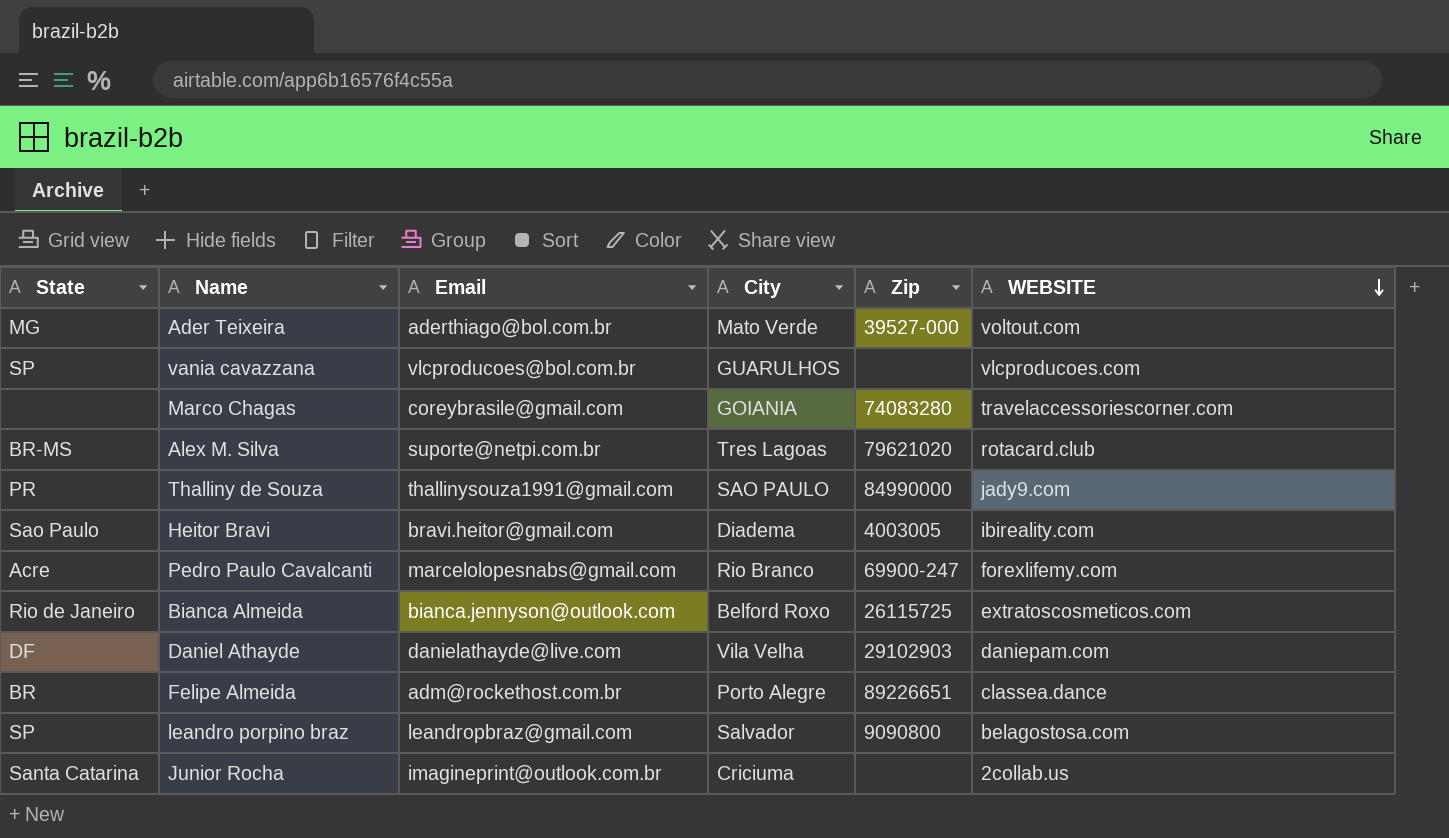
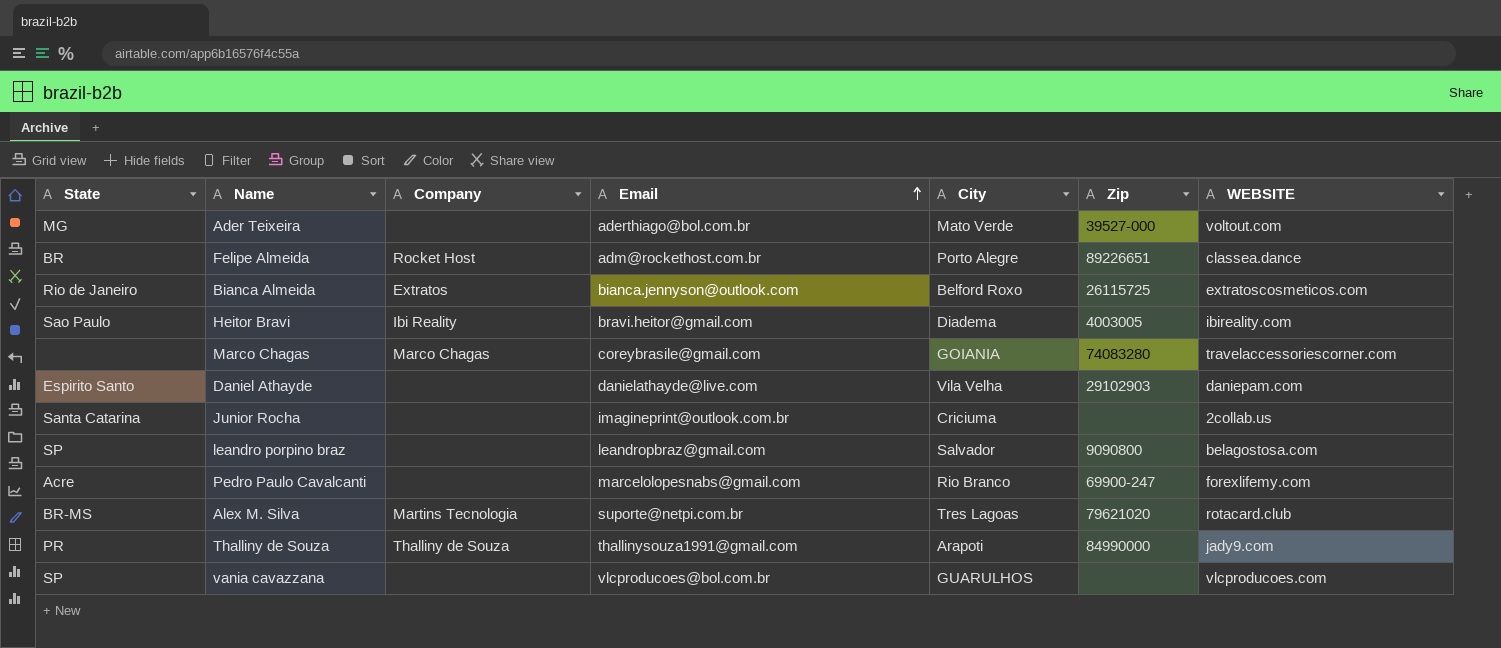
row order: WEBSITE descending -> Email ascending
column Company | position: none -> 3
Daniel Athayde | State: DF -> Espirito Santo
Thalliny de Souza | City: SAO PAULO -> Arapoti

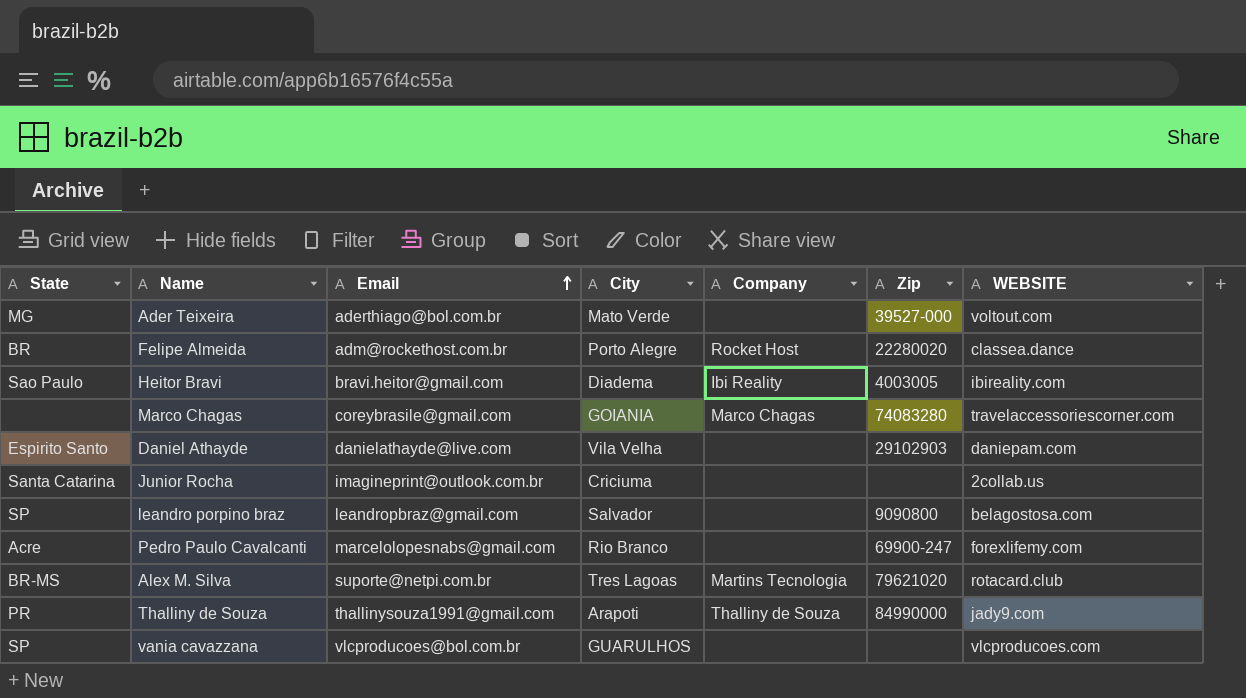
column Company | position: 3 -> 5
row Bianca Almeida: Rio de Janeiro | Extratos | bianca.jennyson@outlook.com | Belford Roxo | 26115725 | extratoscosmeticos.com -> none
Felipe Almeida | Zip: 89226651 -> 22280020

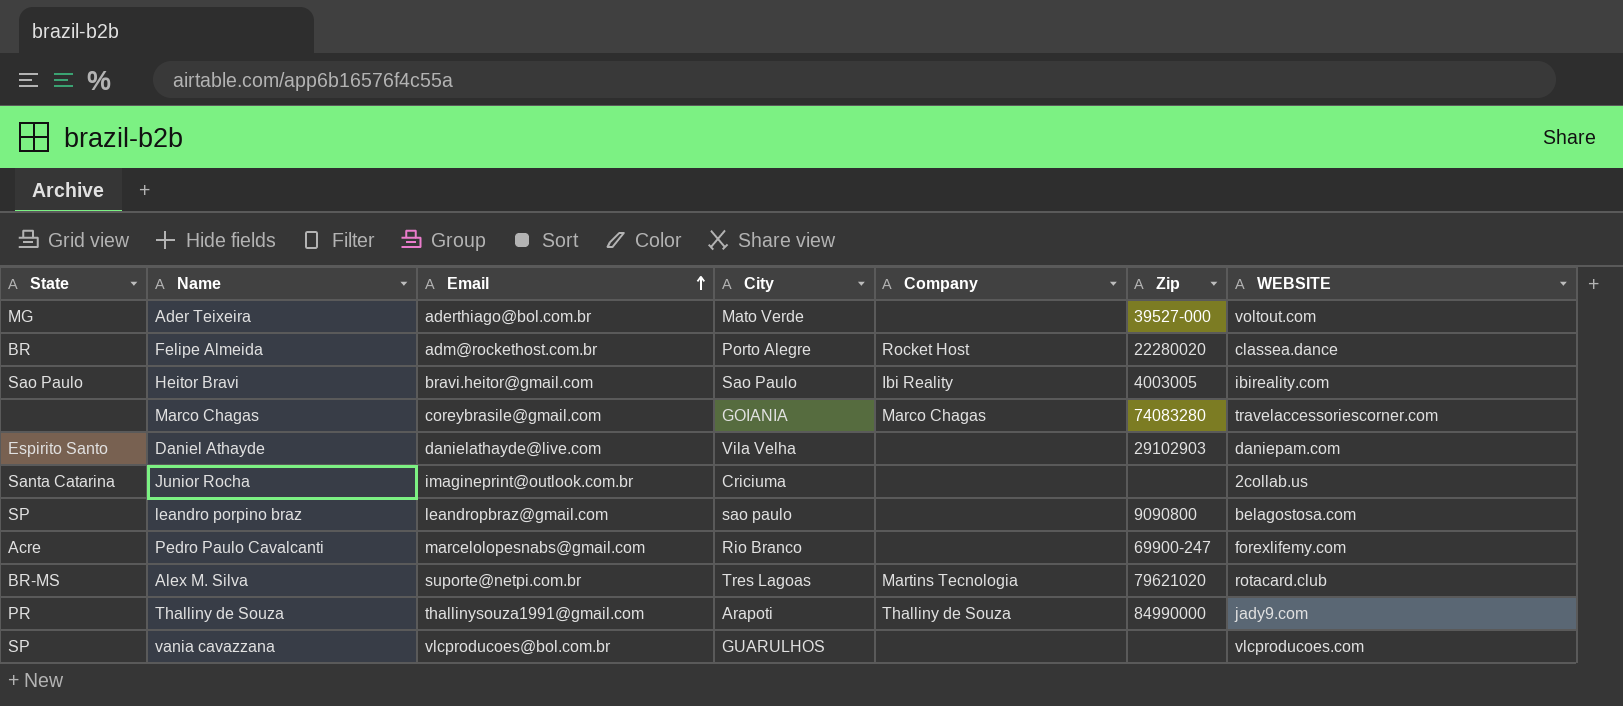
Heitor Bravi | City: Diadema -> Sao Paulo
leandro porpino braz | City: Salvador -> sao paulo

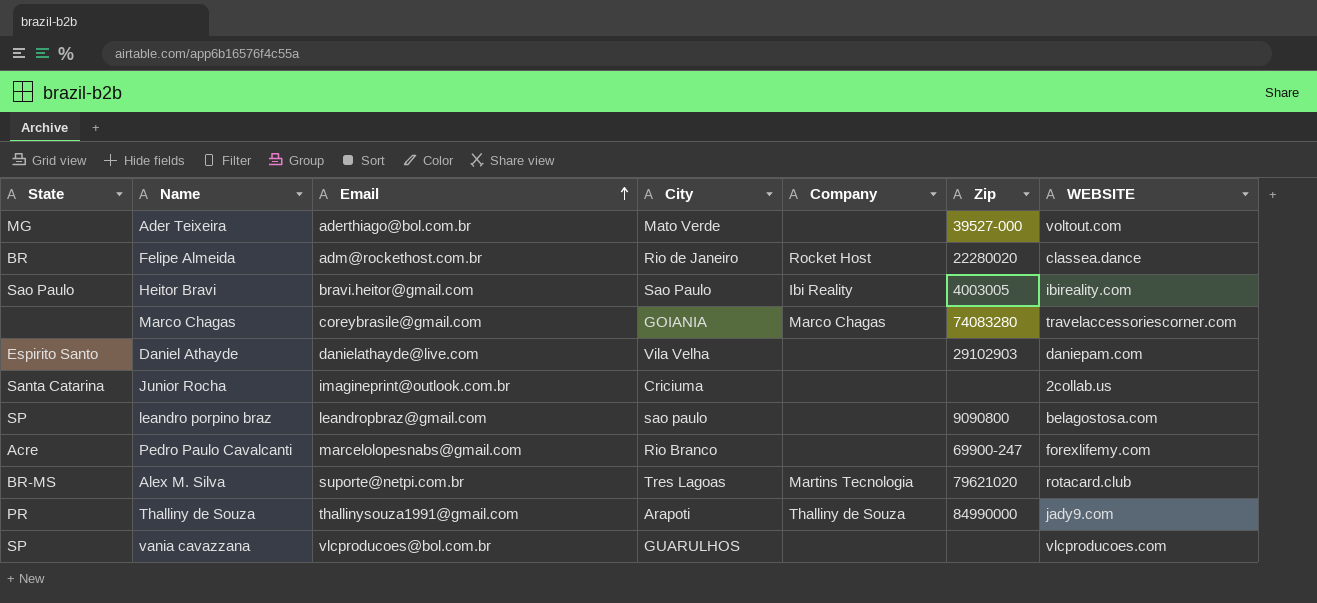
Felipe Almeida | City: Porto Alegre -> Rio de Janeiro

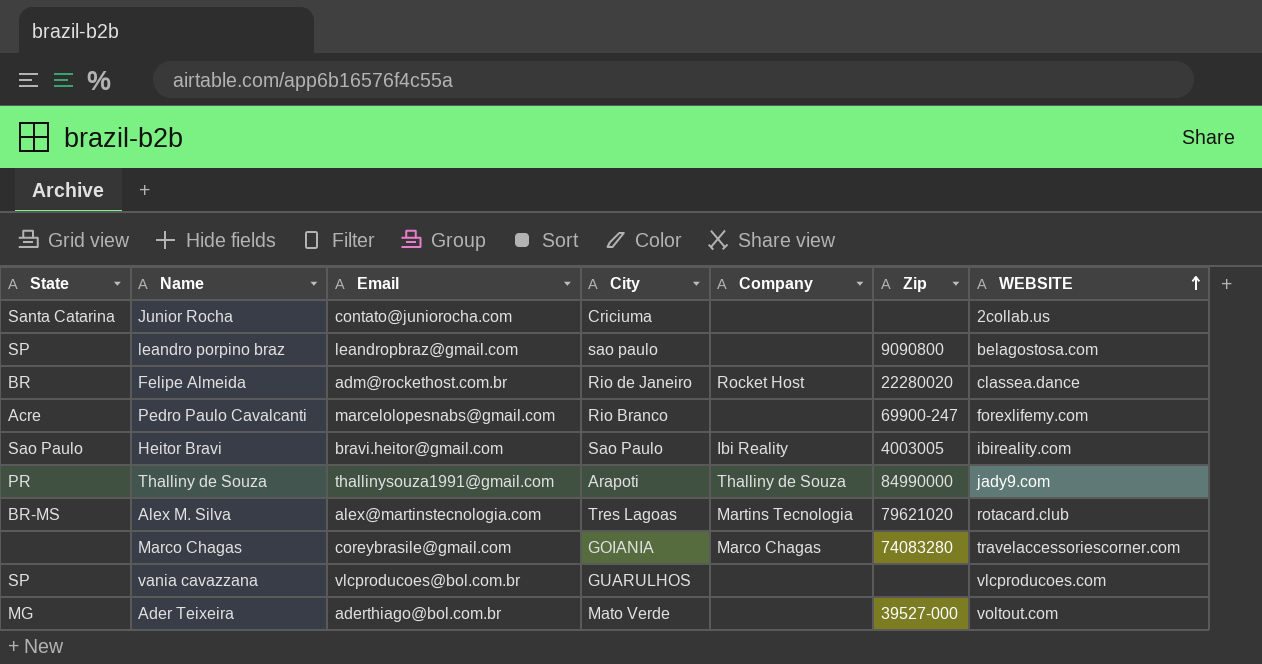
row order: Email ascending -> WEBSITE ascending
row Daniel Athayde: Espirito Santo | danielathayde@live.com | Vila Velha | none | 29102903 | daniepam.com -> none
Junior Rocha | Email: imagineprint@outlook.com.br -> contato@juniorocha.com
Alex M. Silva | Email: suporte@netpi.com.br -> alex@martinstecnologia.com

